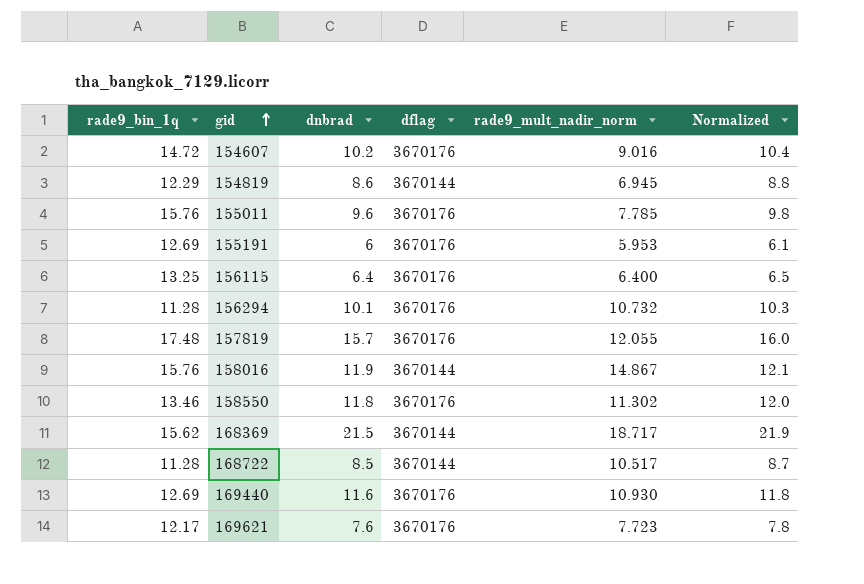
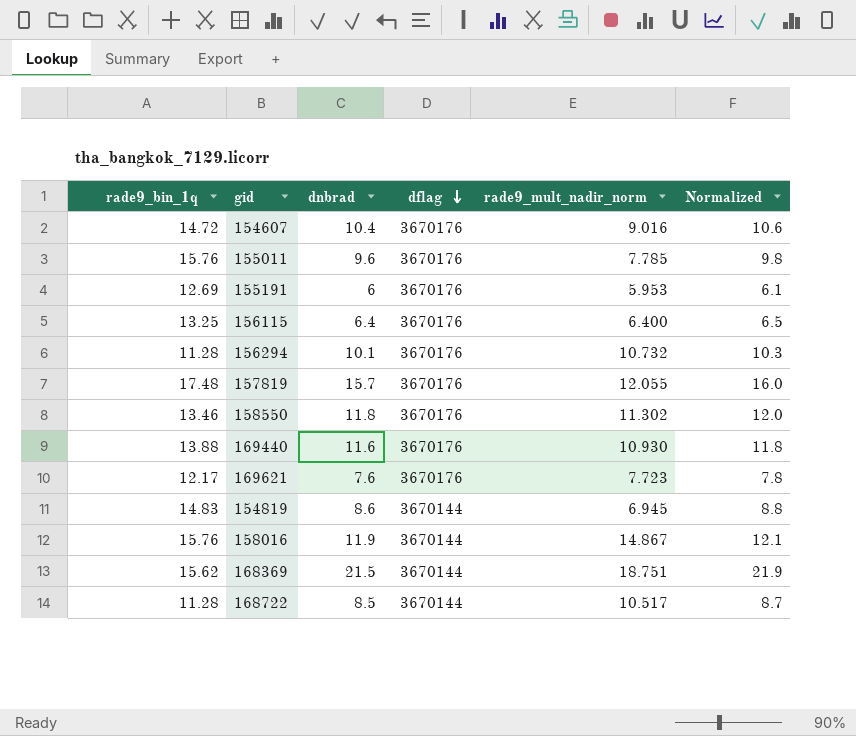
row order: gid ascending -> dflag descending
154607 | dnbrad: 10.2 -> 10.4
154607 | Normalized: 10.4 -> 10.6
169440 | rade9_bin_1q: 12.69 -> 13.88
154819 | rade9_bin_1q: 12.29 -> 14.83
168369 | rade9_mult_nadir_norm: 18.717 -> 18.751

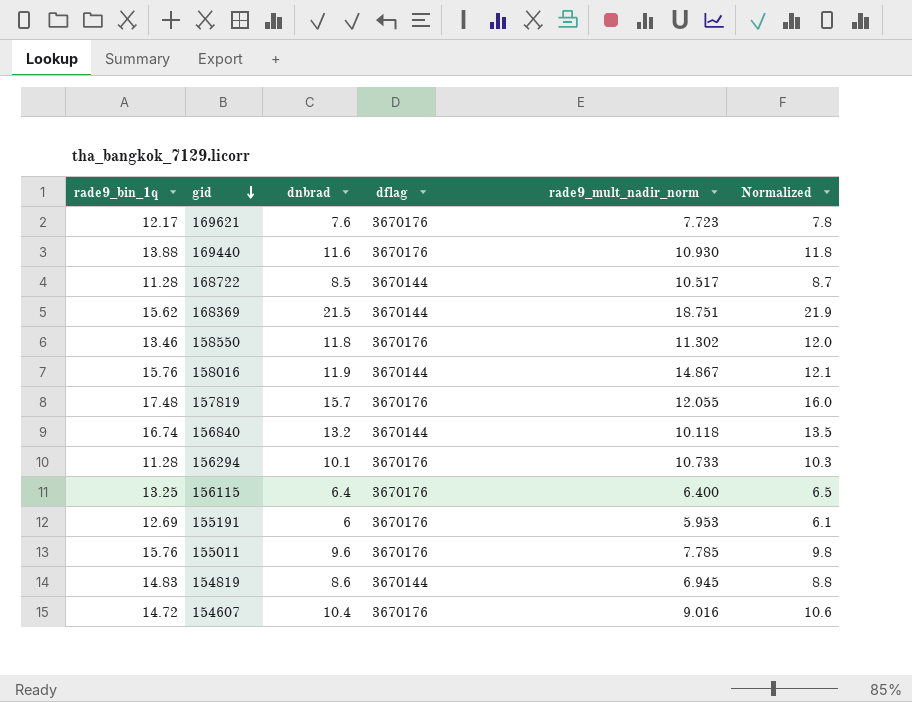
row order: dflag descending -> gid descending
row 156840: none -> 16.74 | 13.2 | 3670144 | 10.118 | 13.5
156294 | rade9_mult_nadir_norm: 10.732 -> 10.733

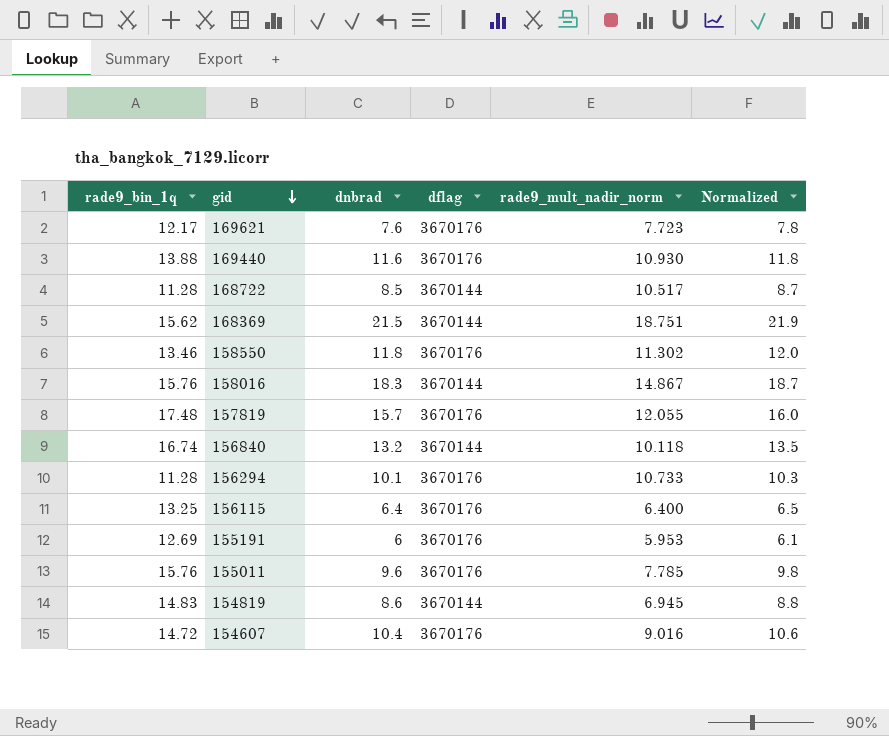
158016 | dnbrad: 11.9 -> 18.3
158016 | Normalized: 12.1 -> 18.7

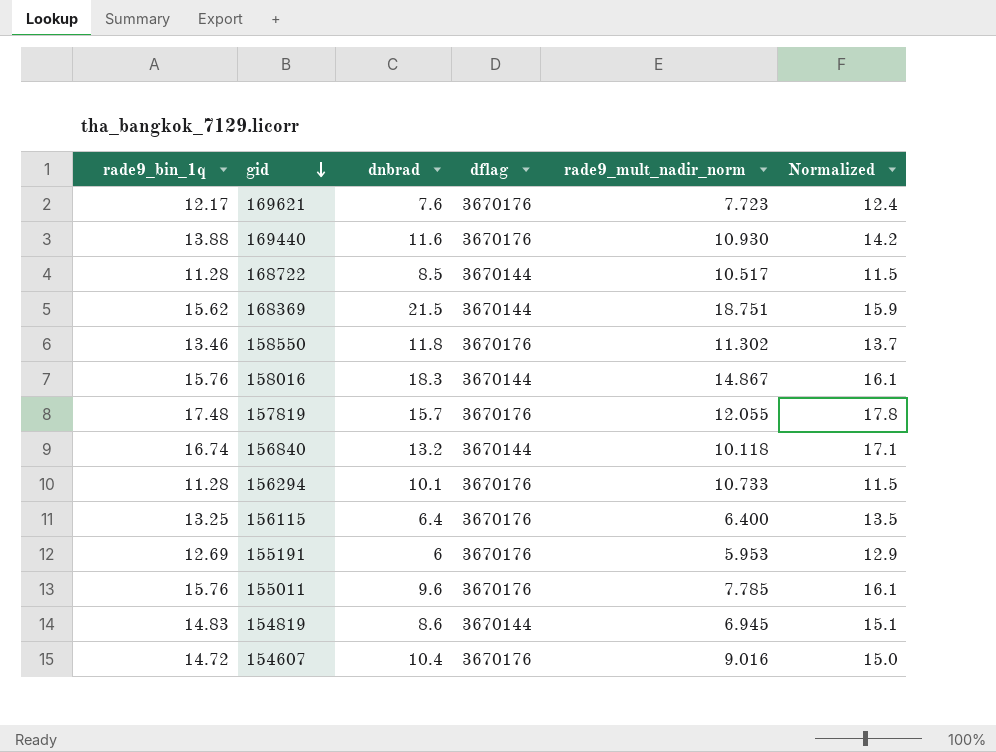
column Normalized | formula: [dnbrad] * 1.02 -> [rade9_bin_1q] * 1.02

